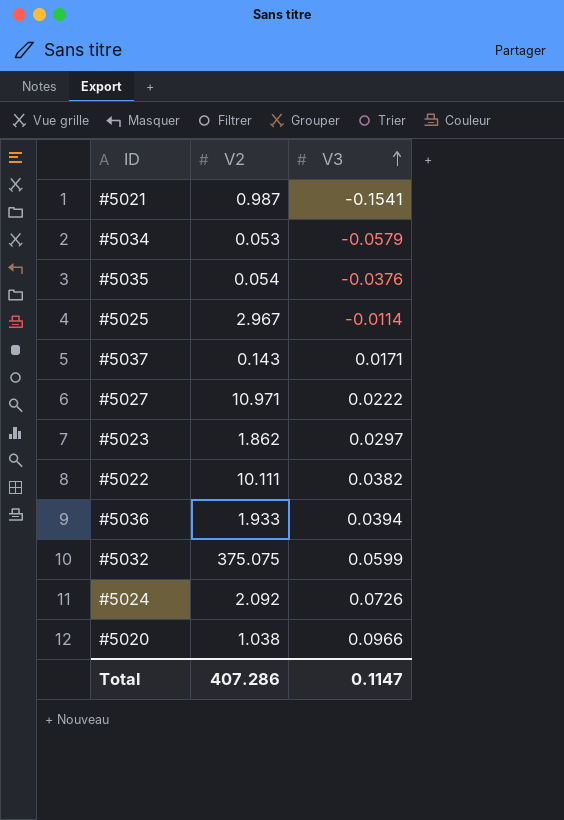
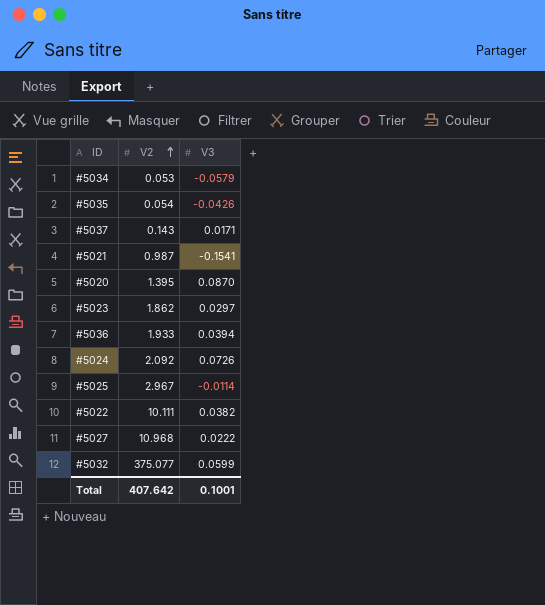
row order: V3 ascending -> V2 ascending
#5035 | V3: -0.0376 -> -0.0426
#5020 | V2: 1.038 -> 1.395
#5020 | V3: 0.0966 -> 0.0870
#5027 | V2: 10.971 -> 10.968
#5032 | V2: 375.075 -> 375.077
Total | V2: 407.286 -> 407.642
Total | V3: 0.1147 -> 0.1001

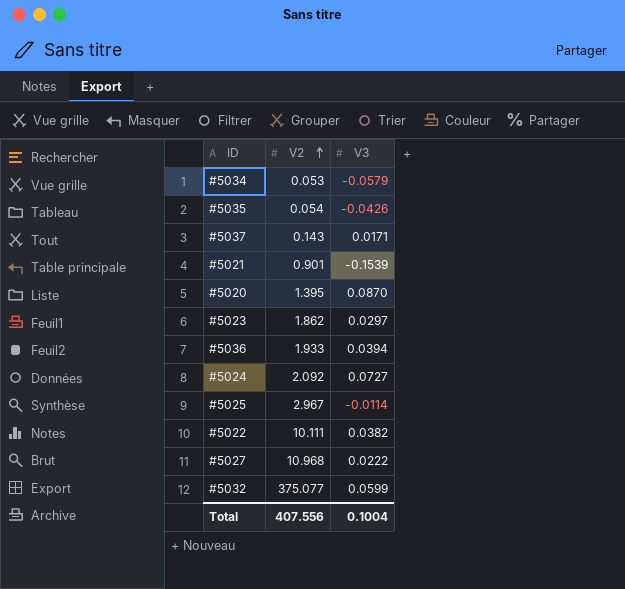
#5021 | V2: 0.987 -> 0.901
#5021 | V3: -0.1541 -> -0.1539
#5024 | V3: 0.0726 -> 0.0727
Total | V2: 407.642 -> 407.556
Total | V3: 0.1001 -> 0.1004

